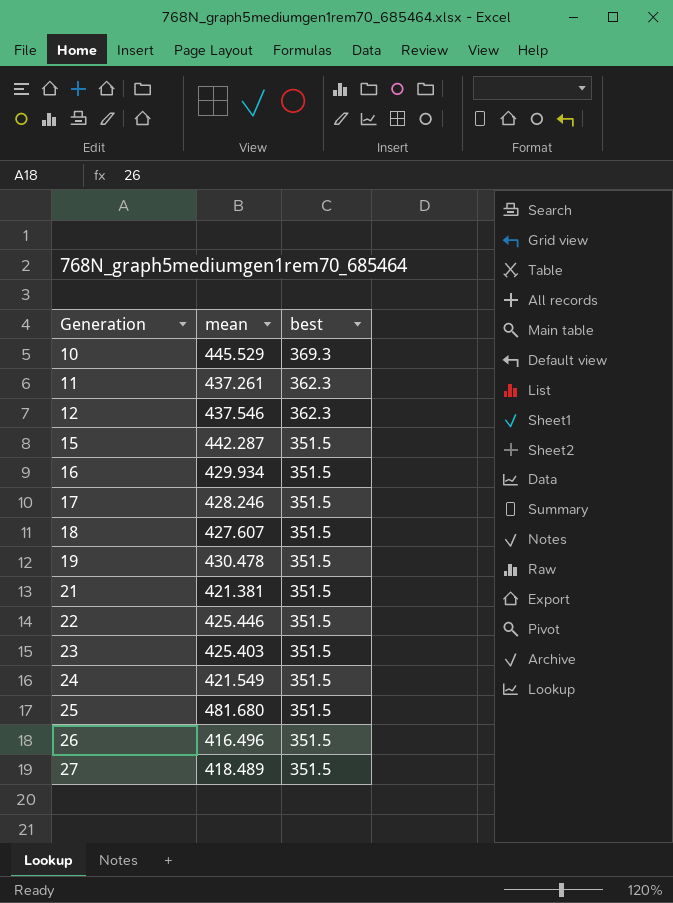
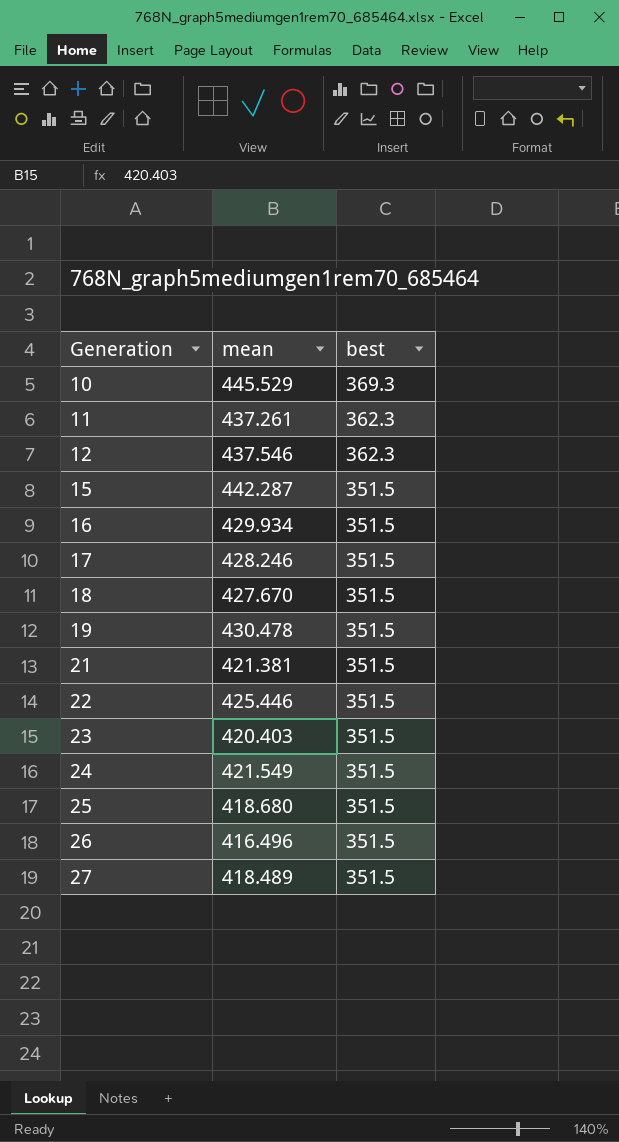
18 | mean: 427.607 -> 427.670
23 | mean: 425.403 -> 420.403
25 | mean: 481.680 -> 418.680

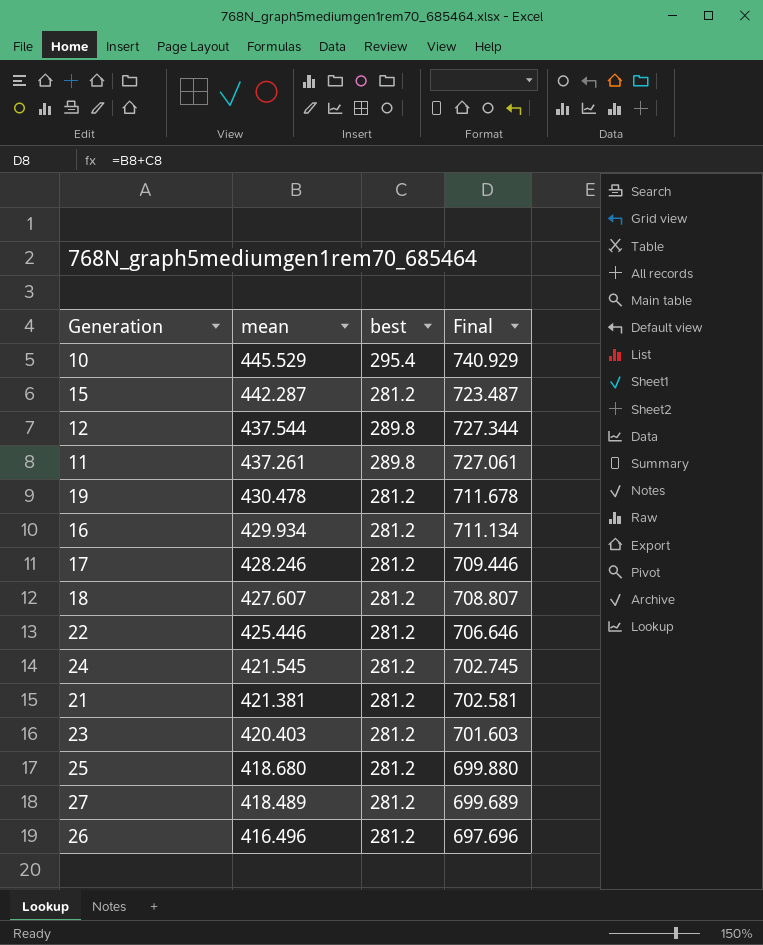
row order: Generation ascending -> mean descending
column Final | formula: none -> [mean] + [best]
10 | best: 369.3 -> 295.4
15 | best: 351.5 -> 281.2
12 | mean: 437.546 -> 437.544
12 | best: 362.3 -> 289.8
11 | best: 362.3 -> 289.8
19 | best: 351.5 -> 281.2
16 | best: 351.5 -> 281.2
17 | best: 351.5 -> 281.2
18 | mean: 427.670 -> 427.607
18 | best: 351.5 -> 281.2
22 | best: 351.5 -> 281.2
24 | mean: 421.549 -> 421.545
24 | best: 351.5 -> 281.2
21 | best: 351.5 -> 281.2
23 | best: 351.5 -> 281.2
25 | best: 351.5 -> 281.2
27 | best: 351.5 -> 281.2
26 | best: 351.5 -> 281.2

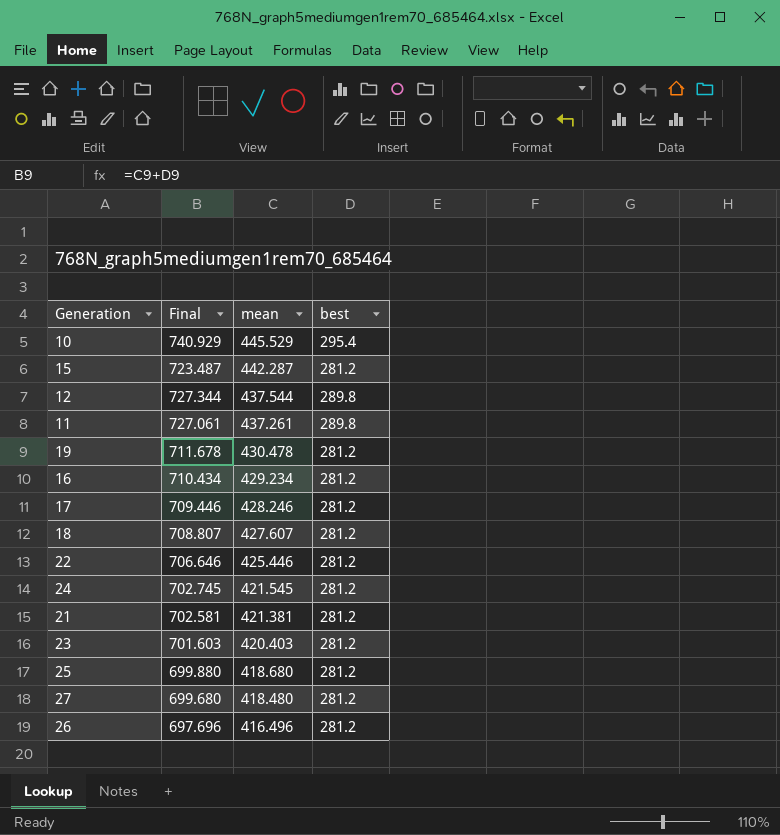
column Final | position: 4 -> 2
16 | Final: 711.134 -> 710.434
16 | mean: 429.934 -> 429.234
27 | Final: 699.689 -> 699.680
27 | mean: 418.489 -> 418.480

